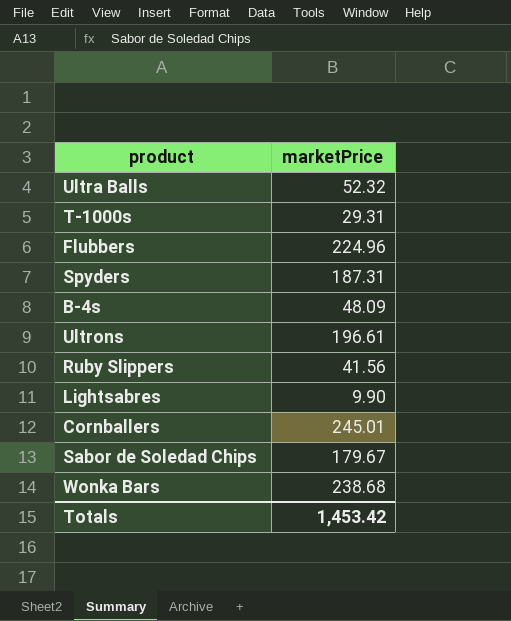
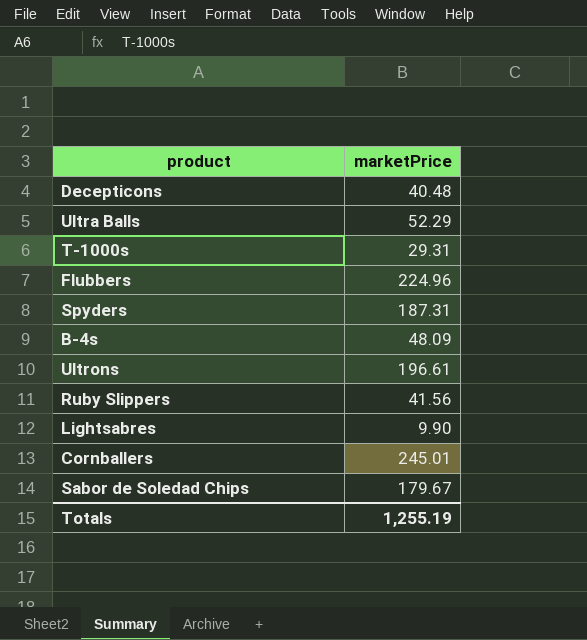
row Wonka Bars: 238.68 -> none
row Decepticons: none -> 40.48
Ultra Balls | marketPrice: 52.32 -> 52.29
Totals | marketPrice: 1,453.42 -> 1,255.19

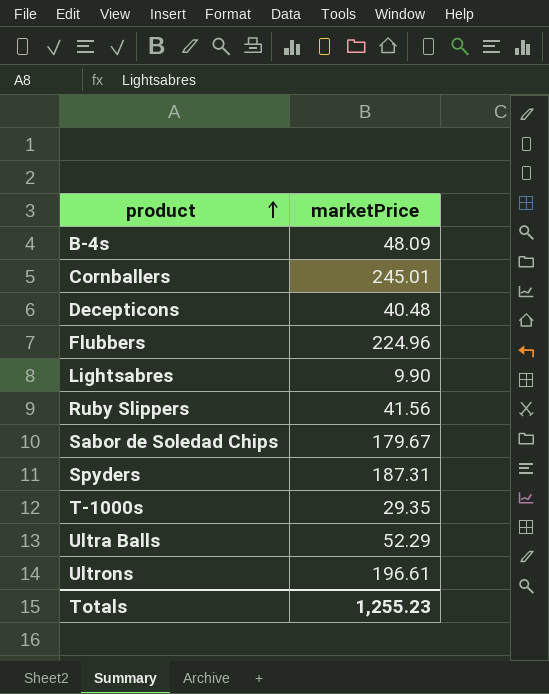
row order: none -> product ascending
T-1000s | marketPrice: 29.31 -> 29.35
Totals | marketPrice: 1,255.19 -> 1,255.23

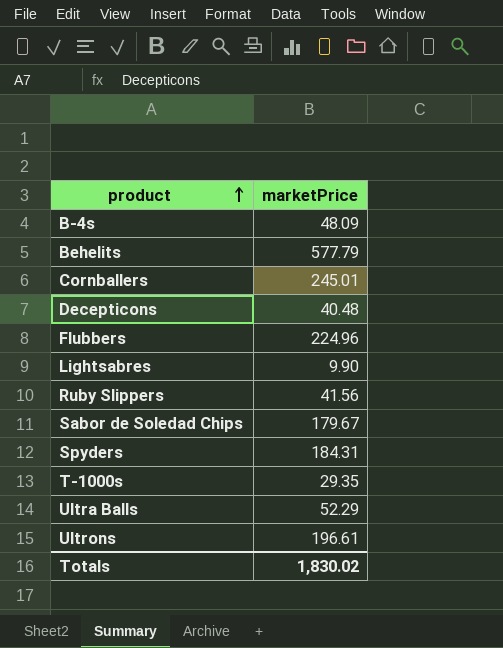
row Behelits: none -> 577.79
Spyders | marketPrice: 187.31 -> 184.31
Totals | marketPrice: 1,255.23 -> 1,830.02

